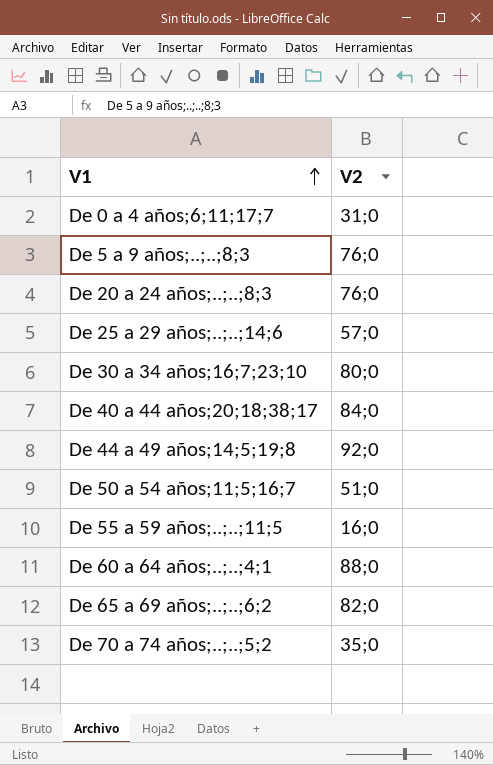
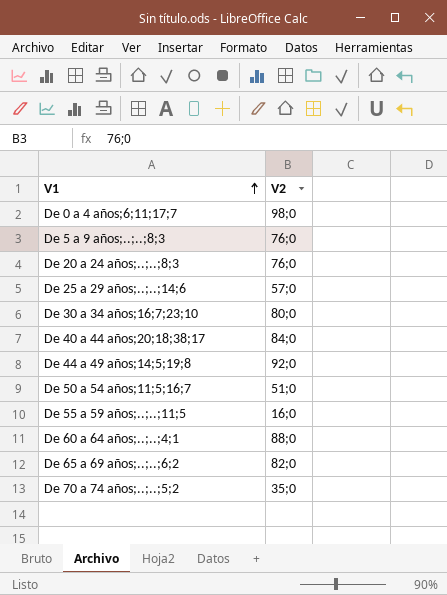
De 0 a 4 años;6;11;17;7 | V2: 31;0 -> 98;0

